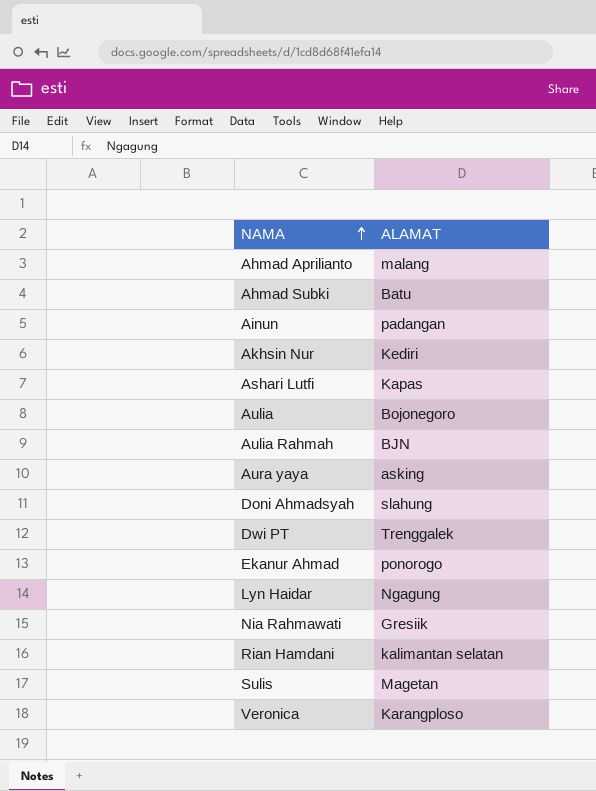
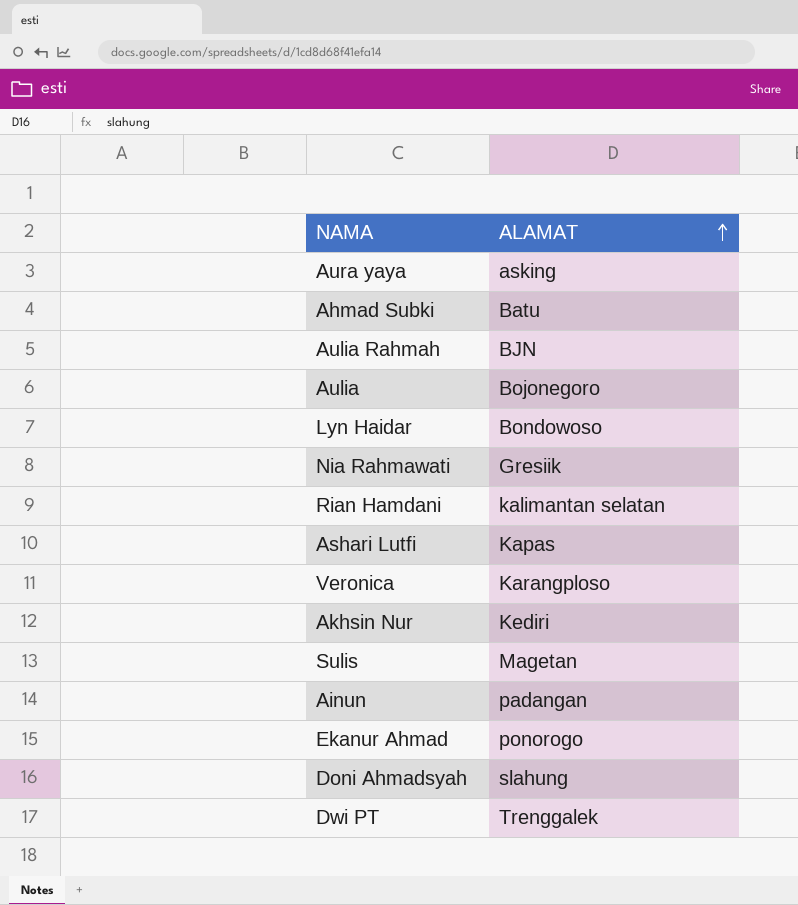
row order: NAMA ascending -> ALAMAT ascending
row Ahmad Aprilianto: malang -> none
Lyn Haidar | ALAMAT: Ngagung -> Bondowoso

